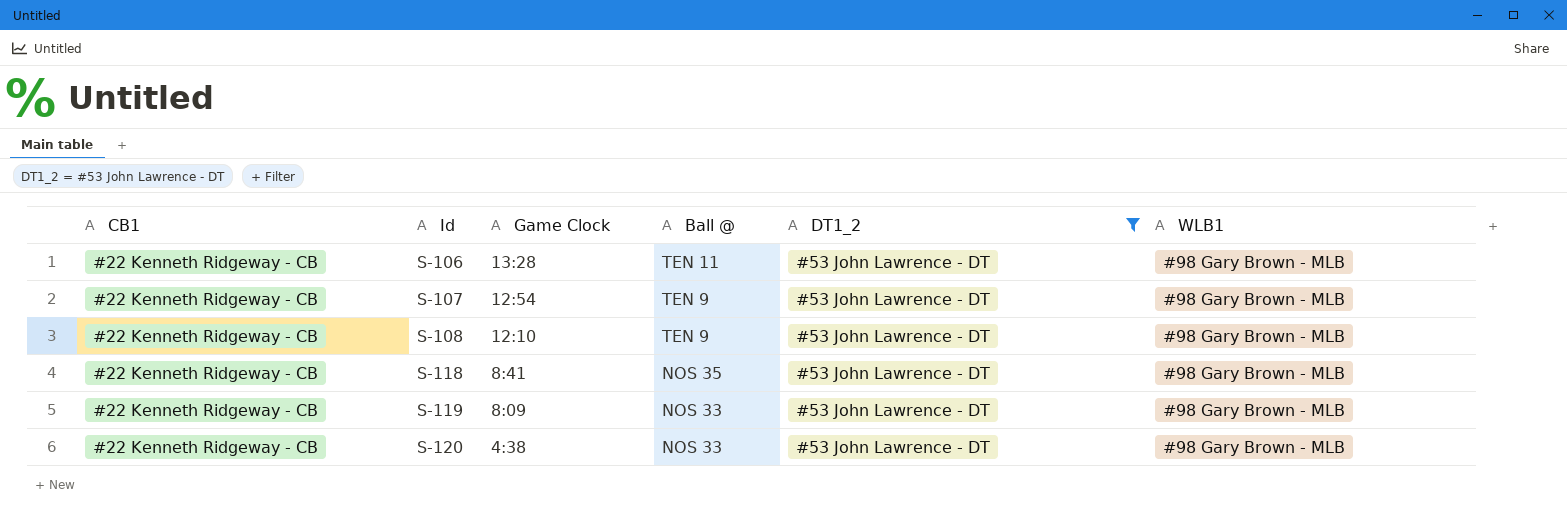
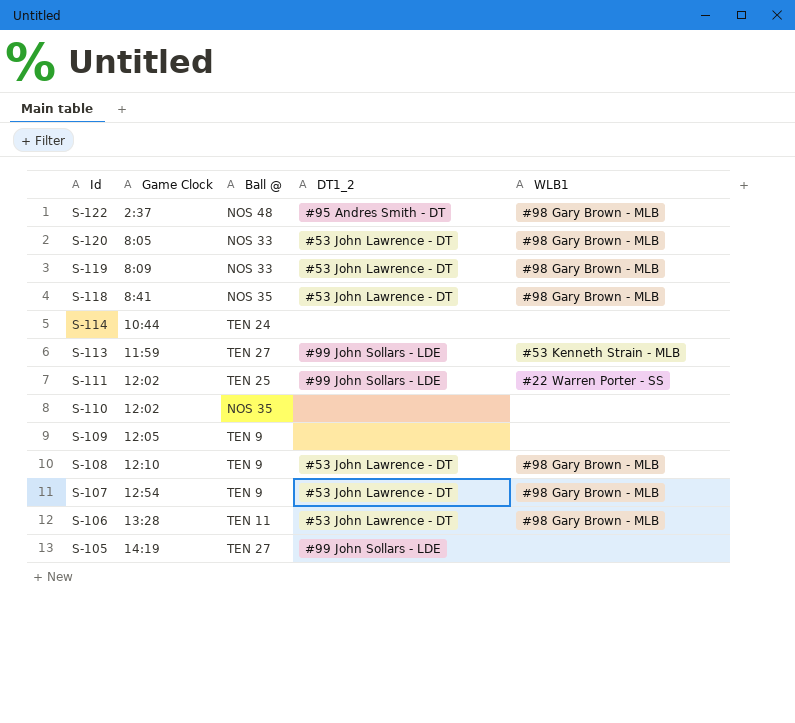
filter: DT1_2 = #53 John Lawrence - DT -> none
row order: Id ascending -> Id descending
column CB1 | position: 1 -> none
S-120 | Game Clock: 4:38 -> 8:05

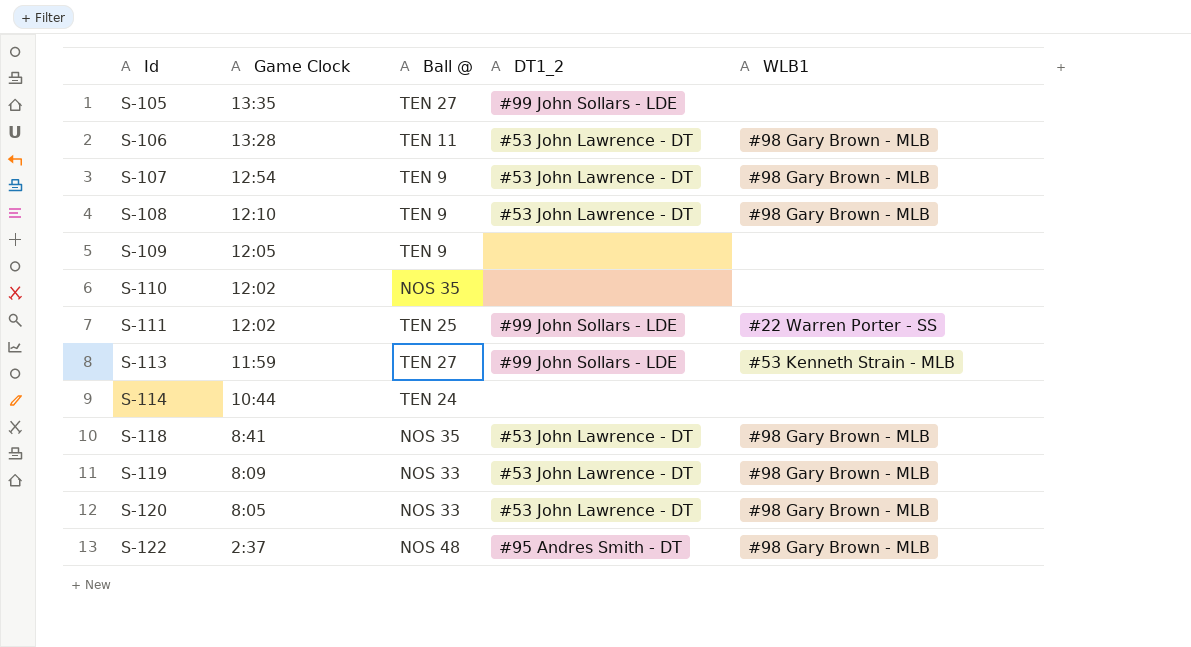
row order: Id descending -> Id ascending
S-105 | Game Clock: 14:19 -> 13:35

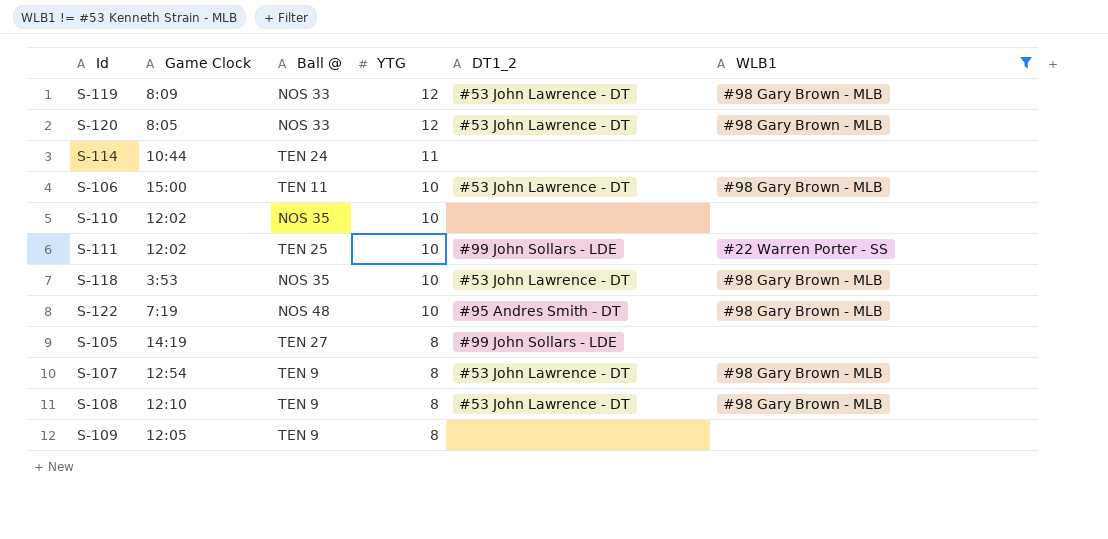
filter: none -> WLB1 != #53 Kenneth Strain - MLB
row order: Id ascending -> YTG descending
column YTG | position: none -> 4
S-106 | Game Clock: 13:28 -> 15:00
S-118 | Game Clock: 8:41 -> 3:53
S-122 | Game Clock: 2:37 -> 7:19
S-105 | Game Clock: 13:35 -> 14:19

